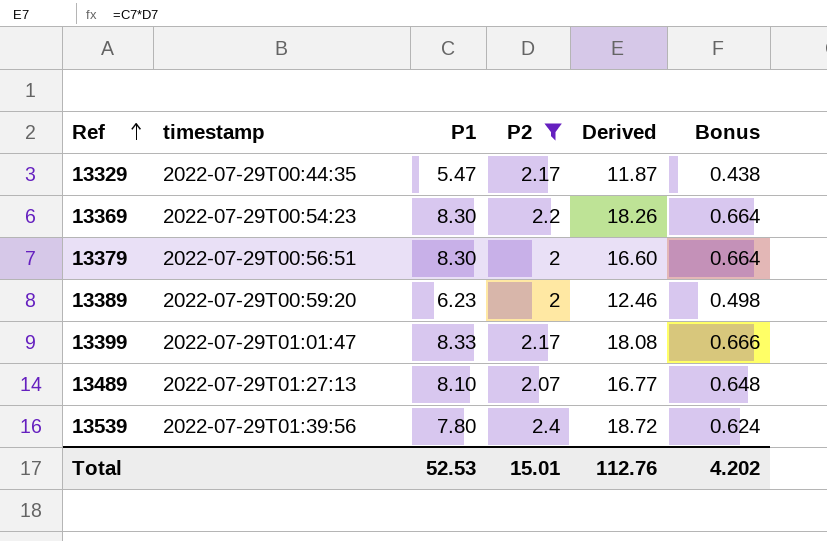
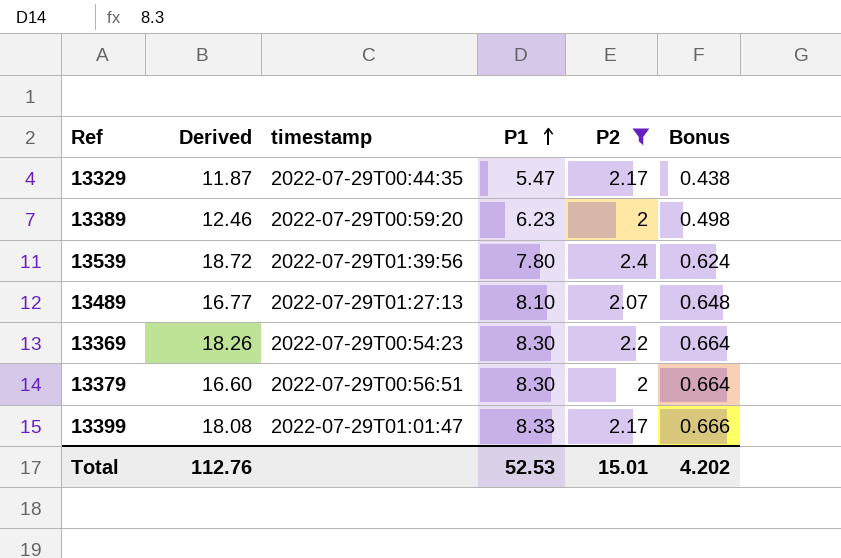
row order: Ref ascending -> P1 ascending
column Derived | position: 5 -> 2

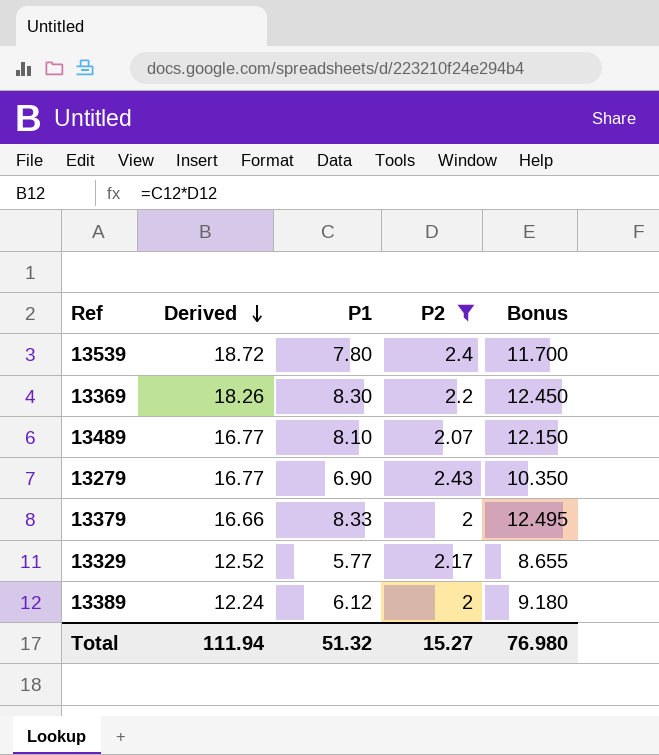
row order: P1 ascending -> Derived descending
column timestamp | position: 3 -> none
column Bonus | formula: [P1] * 0.08 -> [P1] * 1.5
row 13399: 18.08 | 2022-07-29T01:01:47 | 8.33 | 2.17 | 0.666 -> none
row 13279: none -> 16.77 | 6.90 | 2.43 | 10.350
13379 | Derived: 16.60 -> 16.66
13379 | P1: 8.30 -> 8.33
13329 | Derived: 11.87 -> 12.52
13329 | P1: 5.47 -> 5.77
13389 | Derived: 12.46 -> 12.24
13389 | P1: 6.23 -> 6.12
Total | Derived: 112.76 -> 111.94
Total | P1: 52.53 -> 51.32
Total | P2: 15.01 -> 15.27
Total | Bonus: 4.202 -> 76.980

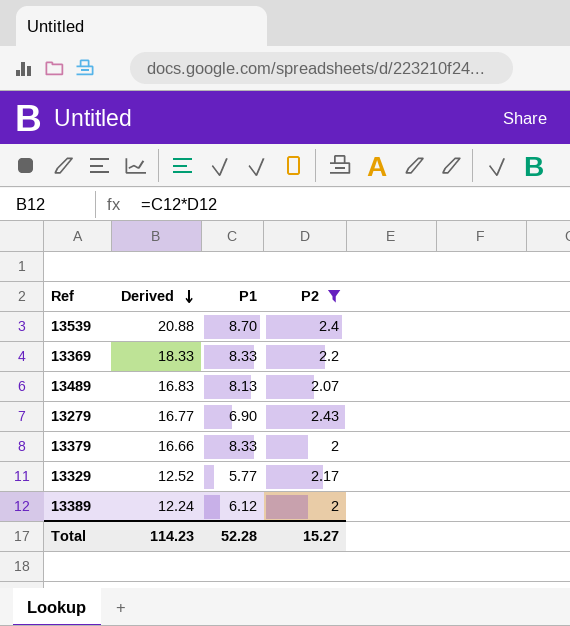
column Bonus | formula: [P1] * 1.5 -> none
13539 | Derived: 18.72 -> 20.88
13539 | P1: 7.80 -> 8.70
13369 | Derived: 18.26 -> 18.33
13369 | P1: 8.30 -> 8.33
13489 | Derived: 16.77 -> 16.83
13489 | P1: 8.10 -> 8.13
Total | Derived: 111.94 -> 114.23
Total | P1: 51.32 -> 52.28

